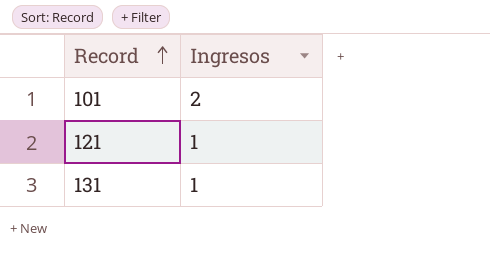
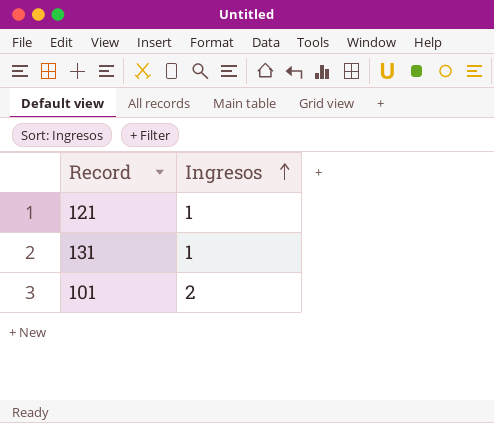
row order: Record ascending -> Ingresos ascending

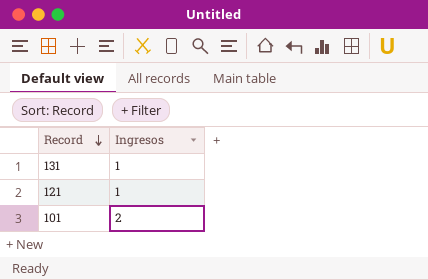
row order: Ingresos ascending -> Record descending

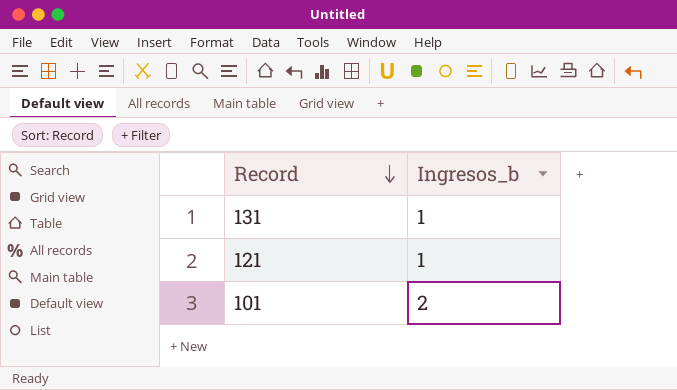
column name: Ingresos -> Ingresos_b

